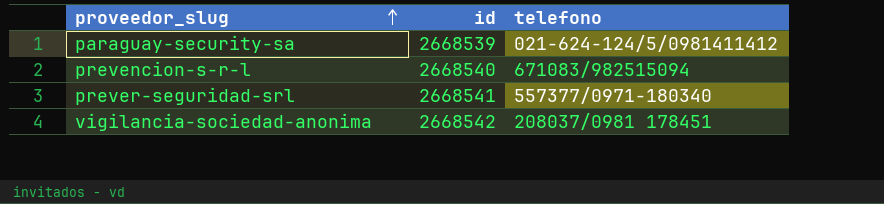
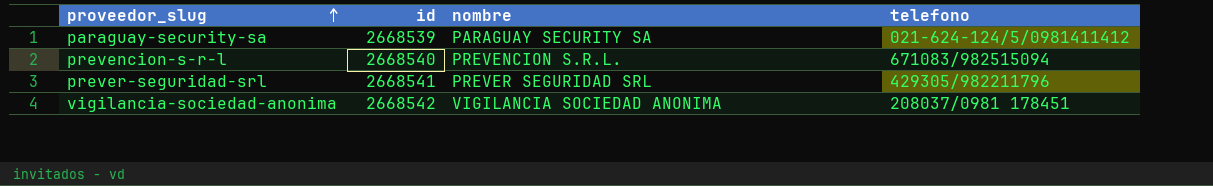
column nombre | position: none -> 3
prever-seguridad-srl | telefono: 557377/0971-180340 -> 429305/982211796

